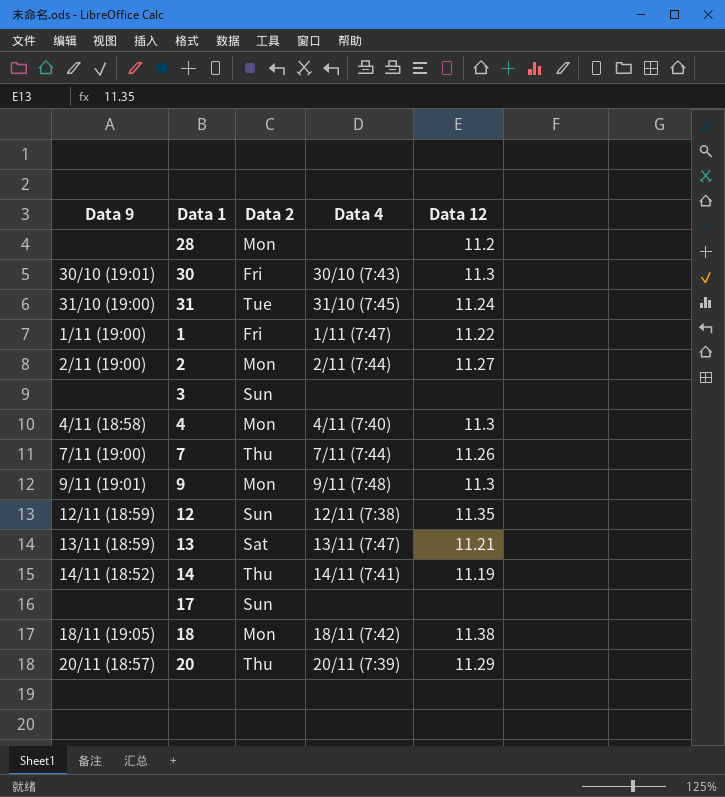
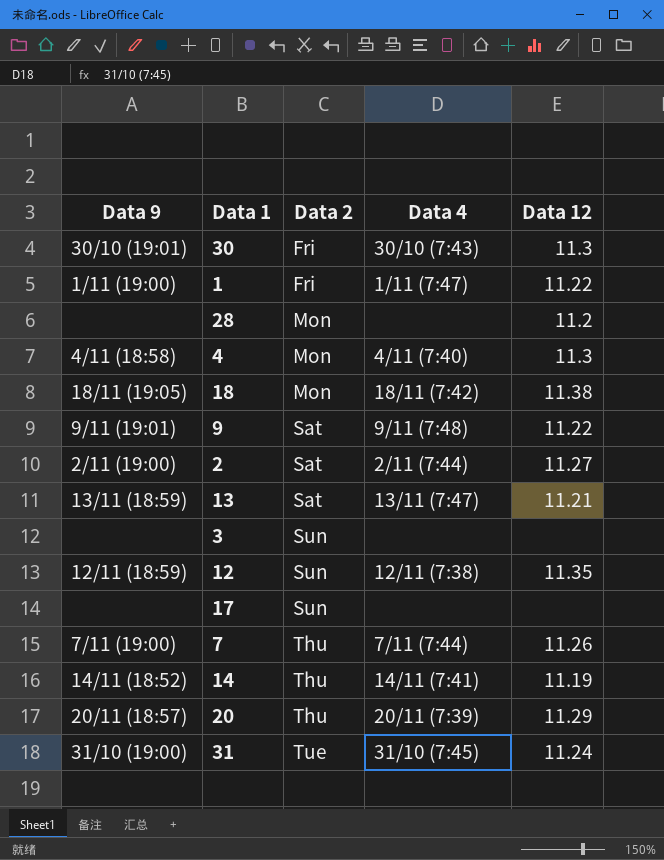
row order: none -> Data 2 ascending
9 | Data 2: Mon -> Sat
9 | Data 12: 11.3 -> 11.22
2 | Data 2: Mon -> Sat

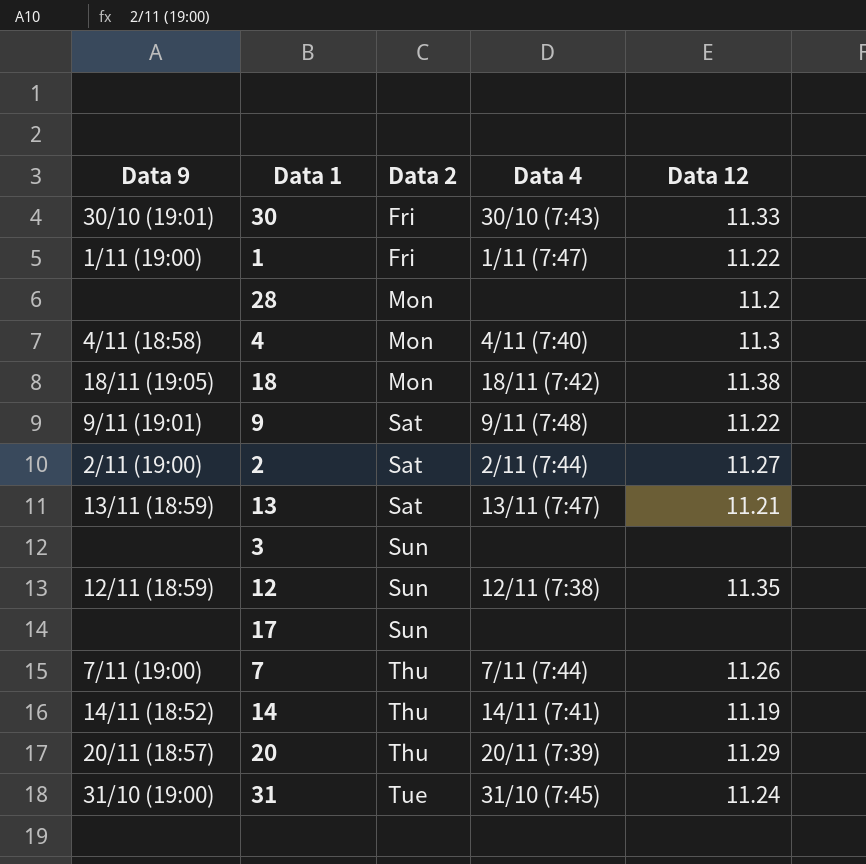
30 | Data 12: 11.3 -> 11.33

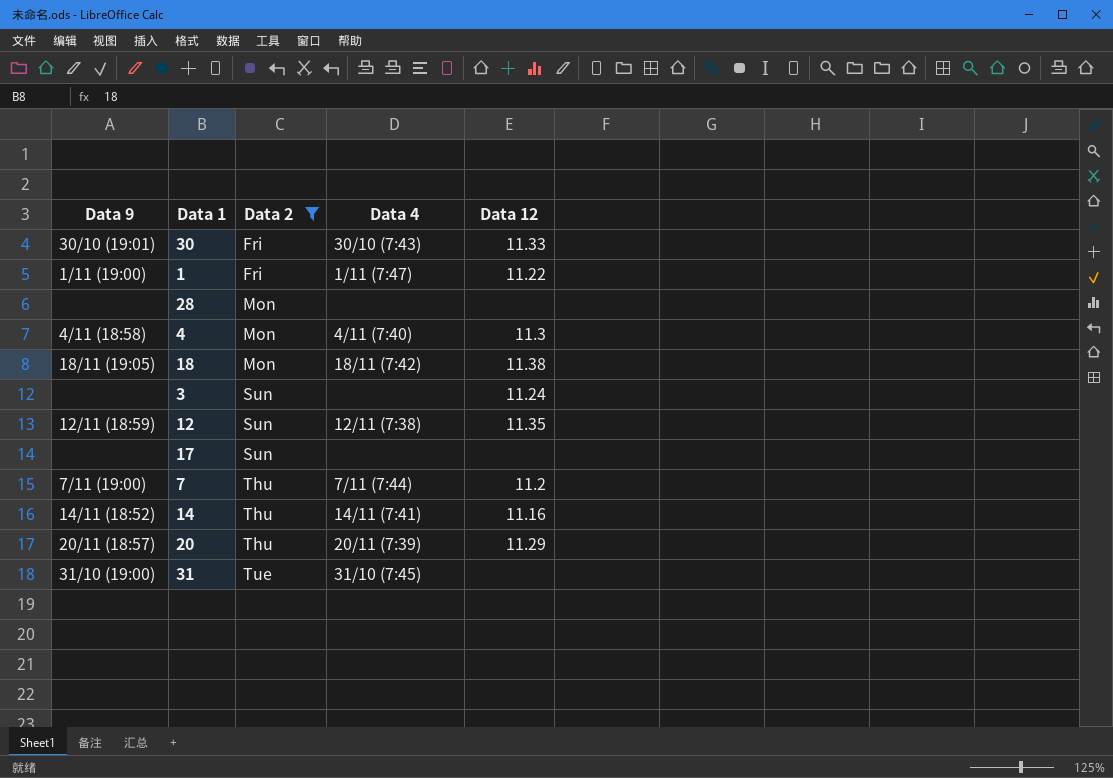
filter: none -> Data 2 != Sat
28 | Data 12: 11.2 -> none
3 | Data 12: none -> 11.24
7 | Data 12: 11.26 -> 11.2
14 | Data 12: 11.19 -> 11.16
31 | Data 12: 11.24 -> none

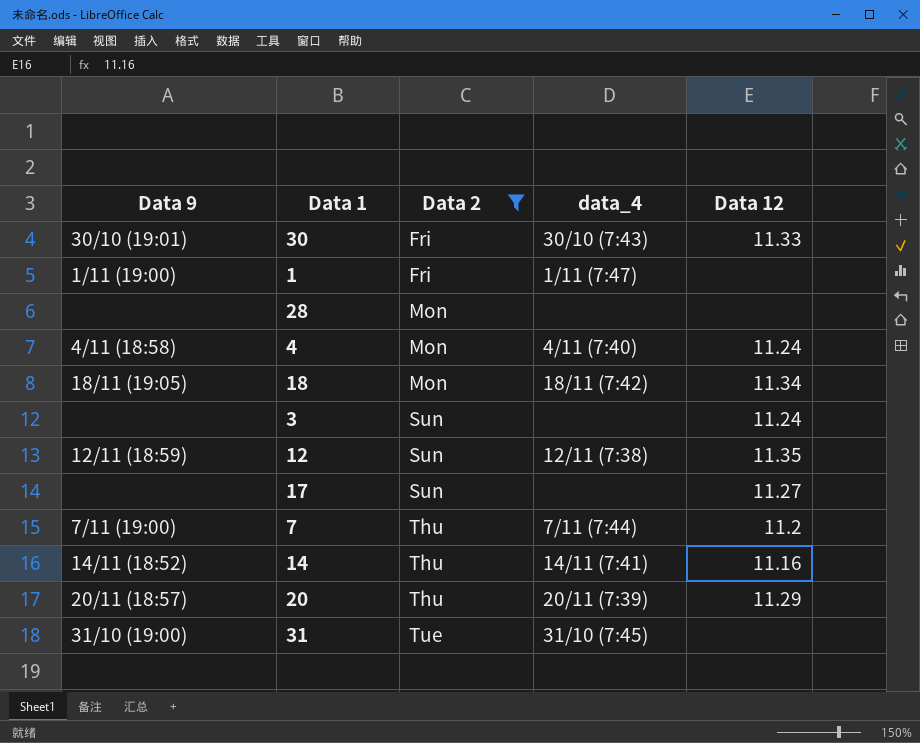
column name: Data 4 -> data_4
1 | Data 12: 11.22 -> none
4 | Data 12: 11.3 -> 11.24
18 | Data 12: 11.38 -> 11.34
17 | Data 12: none -> 11.27

